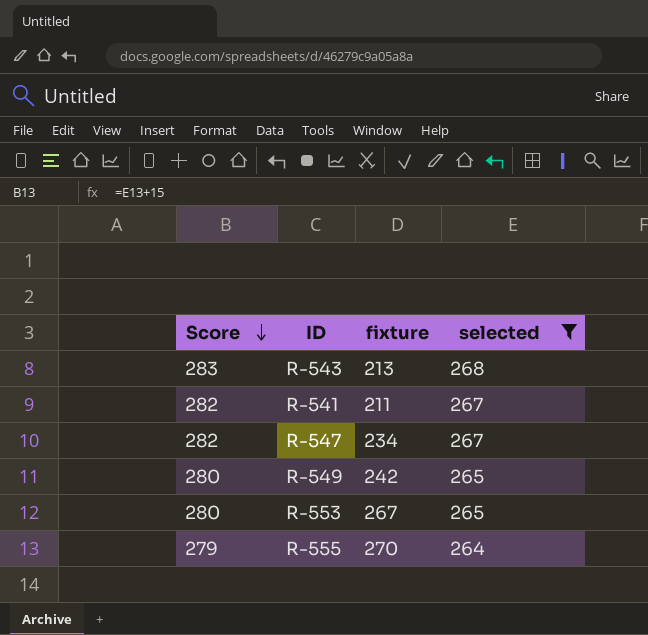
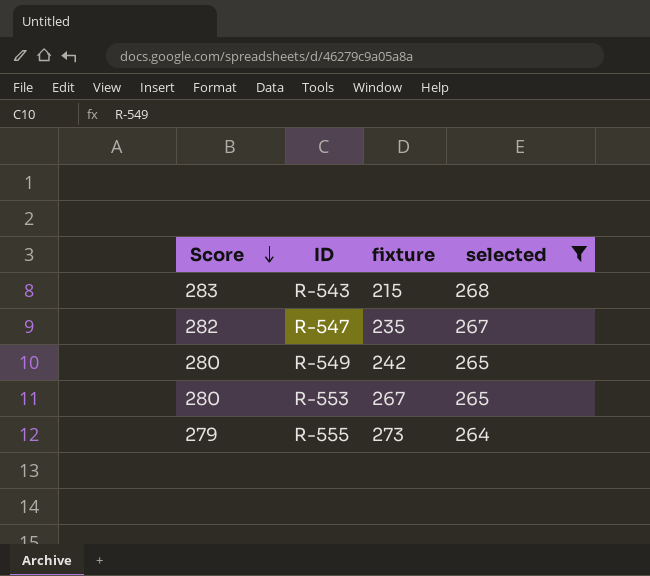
row R-541: 282 | 211 | 267 -> none
R-543 | fixture: 213 -> 215
R-547 | fixture: 234 -> 235
R-555 | fixture: 270 -> 273

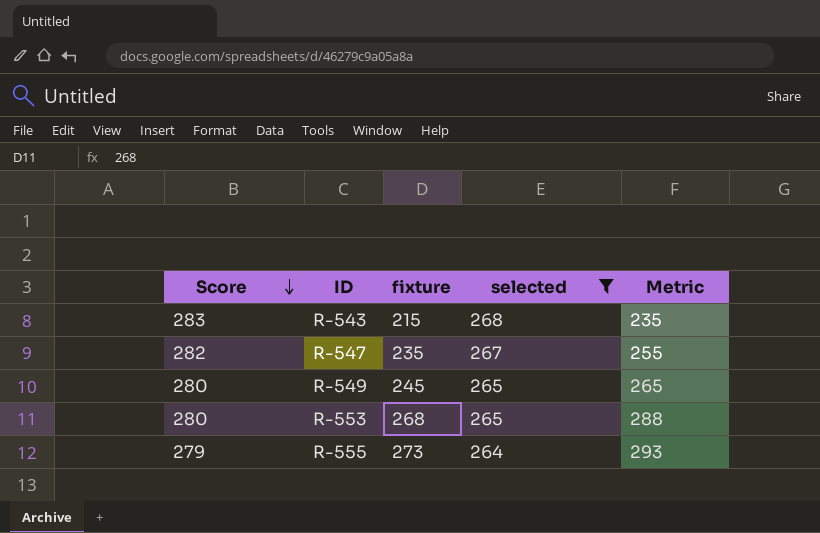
column Metric | formula: none -> [fixture] + 20
R-549 | fixture: 242 -> 245
R-553 | fixture: 267 -> 268

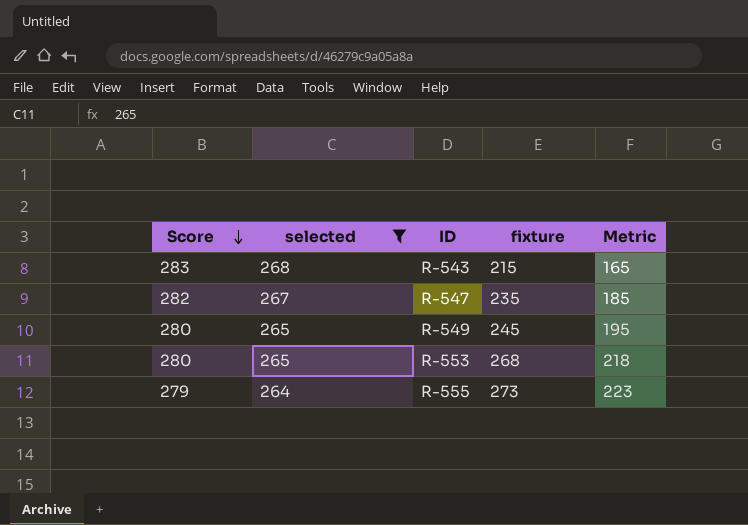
column selected | position: 4 -> 2
column Metric | formula: [fixture] + 20 -> [fixture] - 50

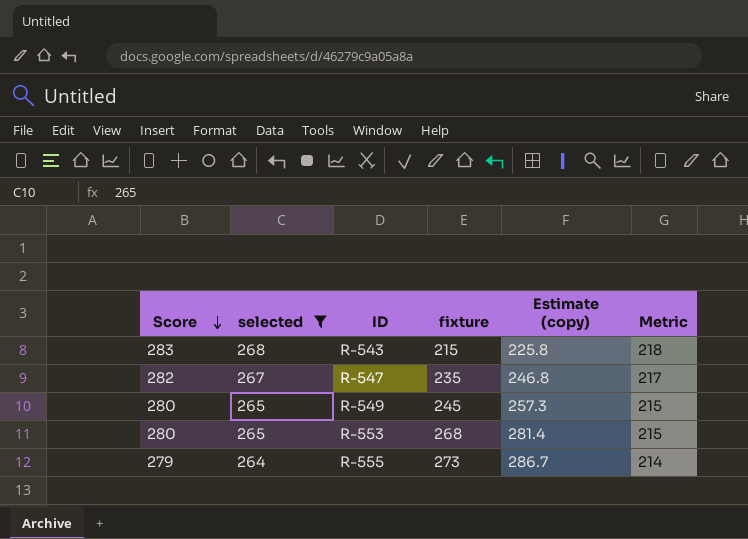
column Estimate (copy) | formula: none -> [fixture] * 1.05
column Metric | formula: [fixture] - 50 -> [selected] - 50

